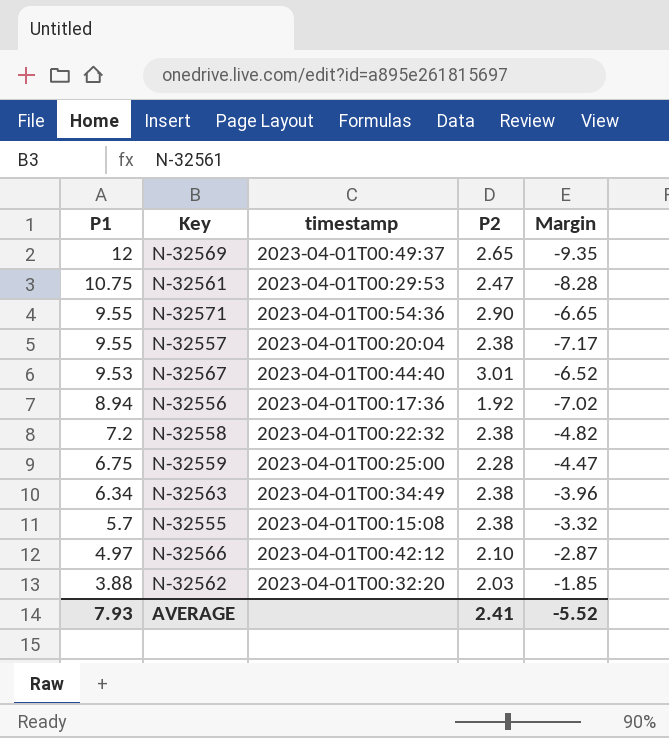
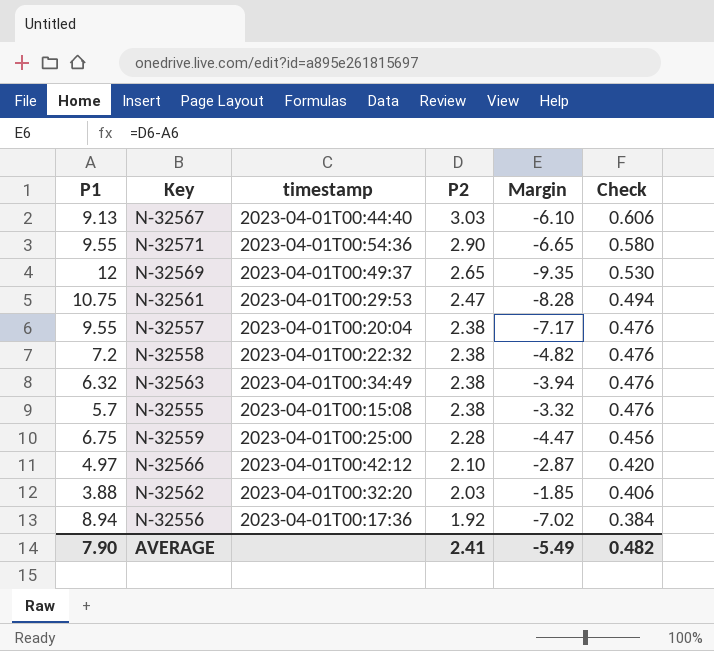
row order: P1 descending -> P2 descending
column Check | formula: none -> [P2] * 0.2
N-32567 | P1: 9.53 -> 9.13
N-32567 | P2: 3.01 -> 3.03
N-32567 | Margin: -6.52 -> -6.10
N-32563 | P1: 6.34 -> 6.32
N-32563 | Margin: -3.96 -> -3.94
AVERAGE | P1: 7.93 -> 7.90
AVERAGE | Margin: -5.52 -> -5.49

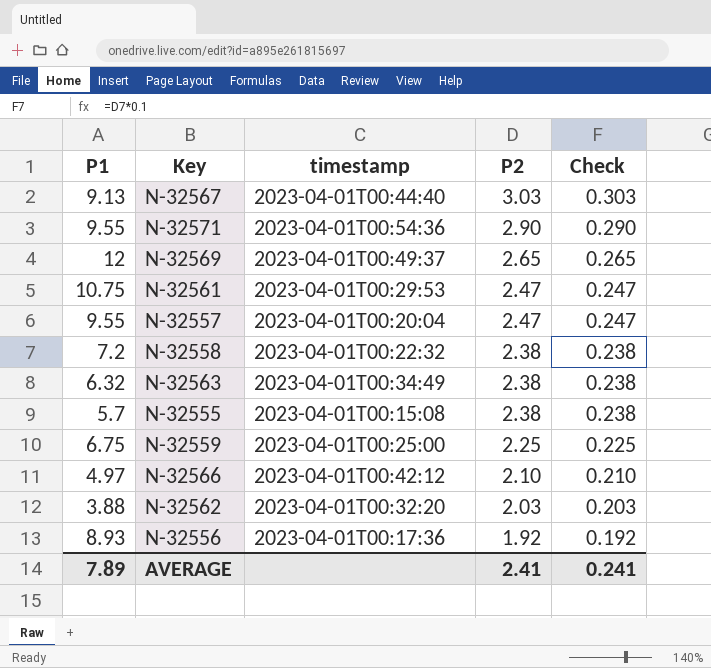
column Margin | formula: [P2] - [P1] -> none
column Check | formula: [P2] * 0.2 -> [P2] * 0.1
N-32557 | P2: 2.38 -> 2.47
N-32559 | P2: 2.28 -> 2.25
N-32556 | P1: 8.94 -> 8.93
AVERAGE | P1: 7.90 -> 7.89
AVERAGE | Check: 0.482 -> 0.241

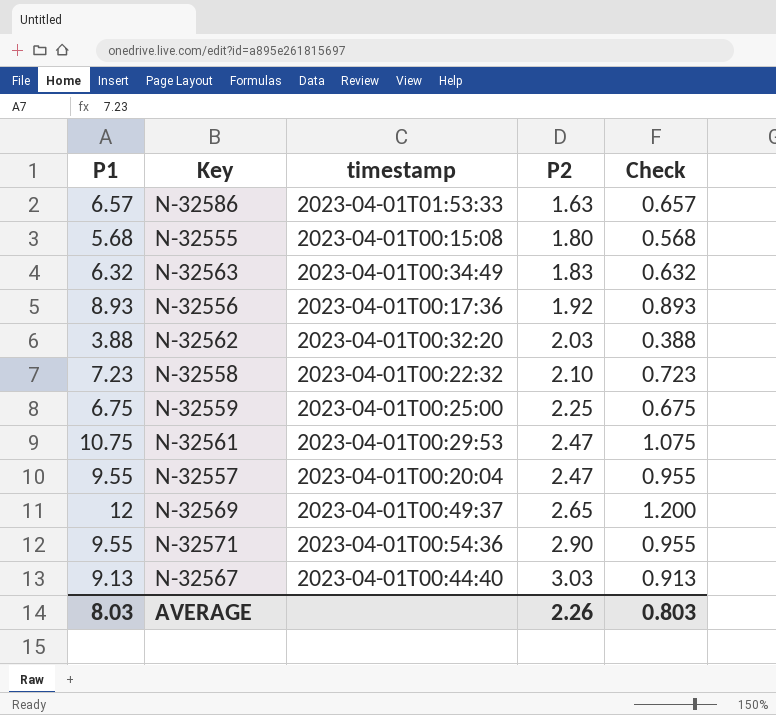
row order: P2 descending -> P2 ascending
column Check | formula: [P2] * 0.1 -> [P1] * 0.1
row N-32566: 4.97 | 2023-04-01T00:42:12 | 2.10 | 0.210 -> none
row N-32586: none -> 6.57 | 2023-04-01T01:53:33 | 1.63 | 0.657
N-32555 | P1: 5.7 -> 5.68
N-32555 | P2: 2.38 -> 1.80
N-32563 | P2: 2.38 -> 1.83
N-32558 | P1: 7.2 -> 7.23
N-32558 | P2: 2.38 -> 2.10
AVERAGE | P1: 7.89 -> 8.03
AVERAGE | P2: 2.41 -> 2.26
AVERAGE | Check: 0.241 -> 0.803

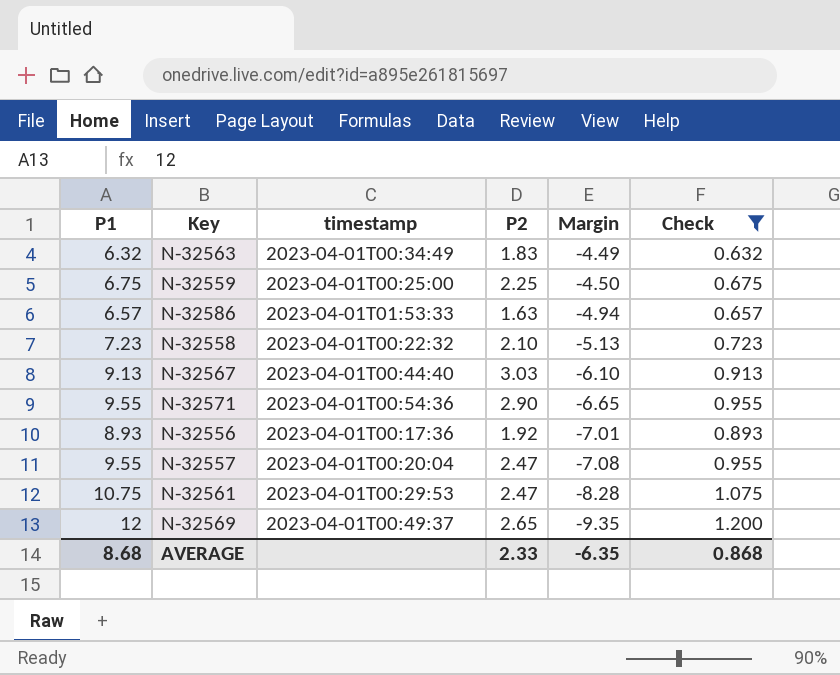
filter: none -> Check >= 0.632
row order: P2 ascending -> Margin descending
column Margin | formula: none -> [P2] - [P1]
AVERAGE | P1: 8.03 -> 8.68
AVERAGE | P2: 2.26 -> 2.33
AVERAGE | Check: 0.803 -> 0.868

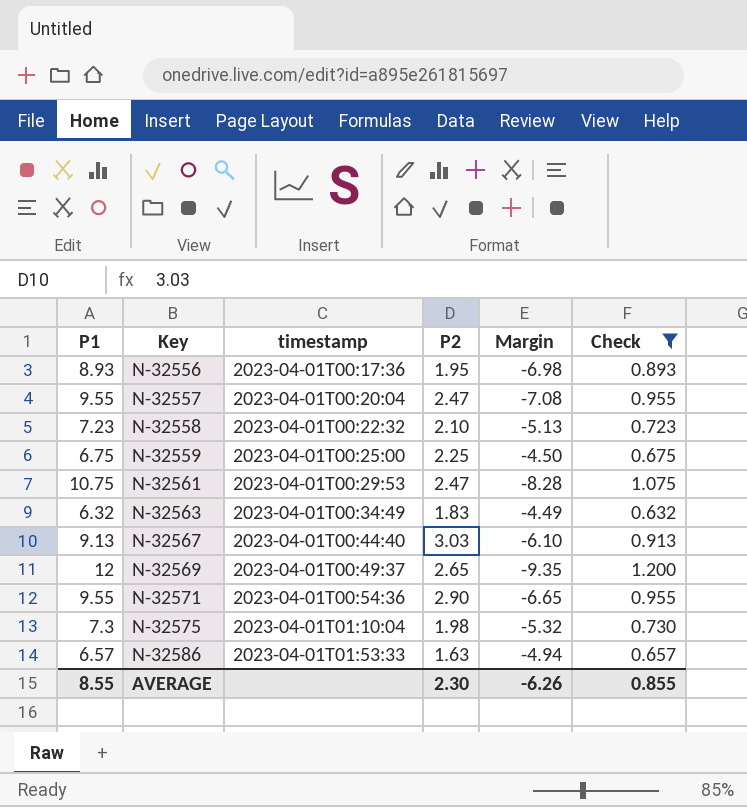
row order: Margin descending -> Key ascending
N-32556 | P2: 1.92 -> 1.95
N-32556 | Margin: -7.01 -> -6.98
row N-32575: none -> 7.3 | 2023-04-01T01:10:04 | 1.98 | -5.32 | 0.730
AVERAGE | P1: 8.68 -> 8.55
AVERAGE | P2: 2.33 -> 2.30
AVERAGE | Margin: -6.35 -> -6.26
AVERAGE | Check: 0.868 -> 0.855

